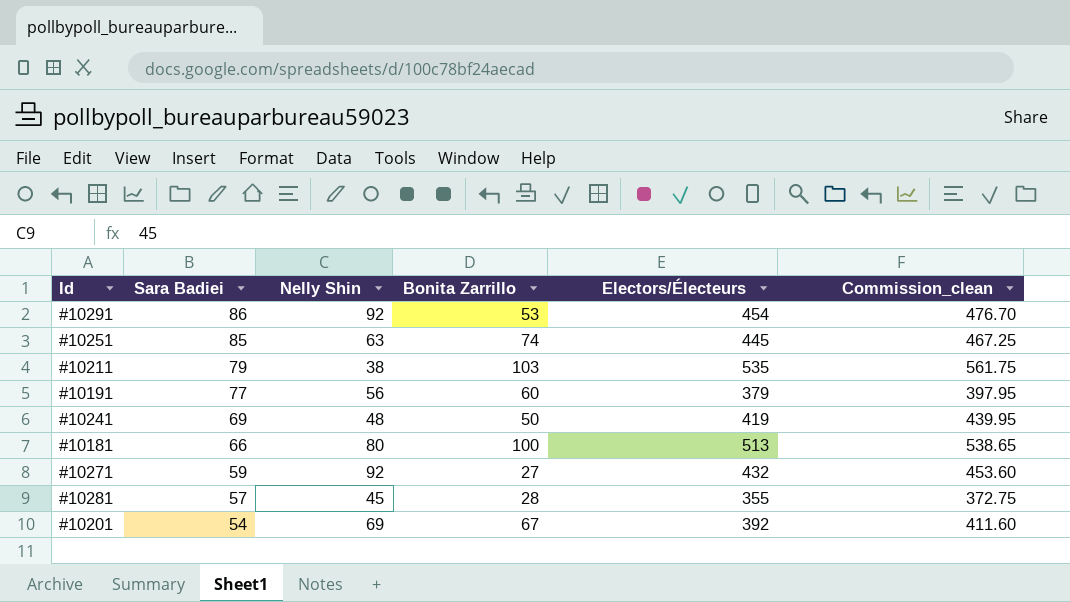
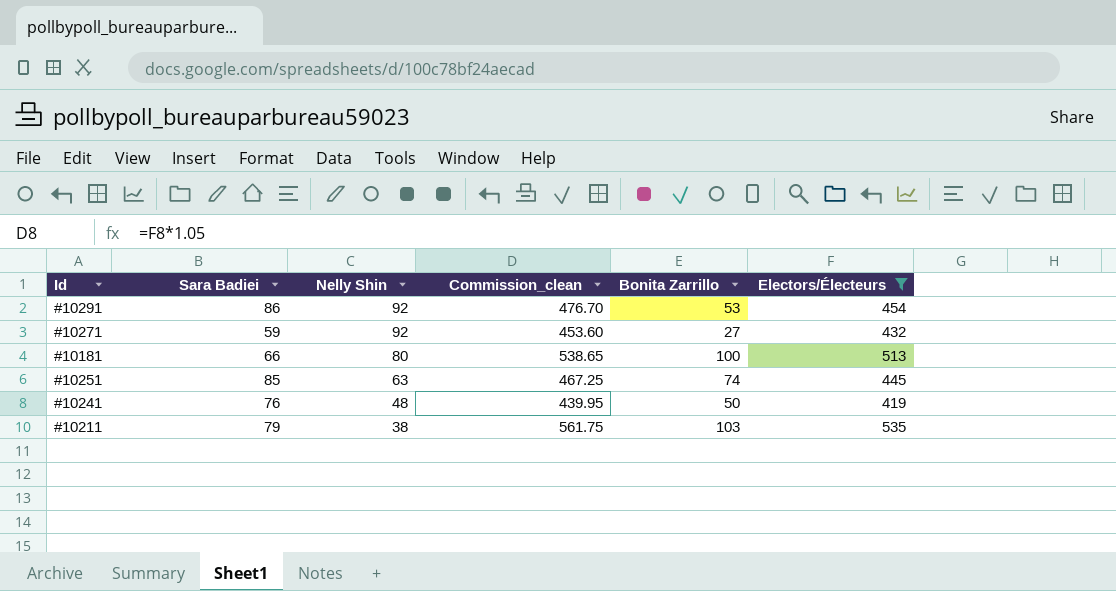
filter: none -> Electors/Électeurs >= 419
row order: Sara Badiei descending -> Nelly Shin descending
column Commission_clean | position: 6 -> 4
#10241 | Sara Badiei: 69 -> 76

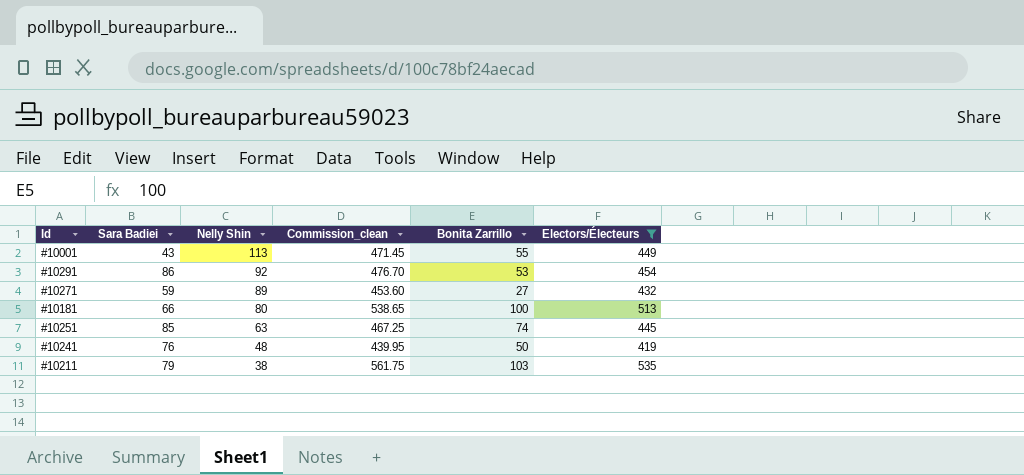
row #10001: none -> 43 | 113 | 471.45 | 55 | 449
#10271 | Nelly Shin: 92 -> 89

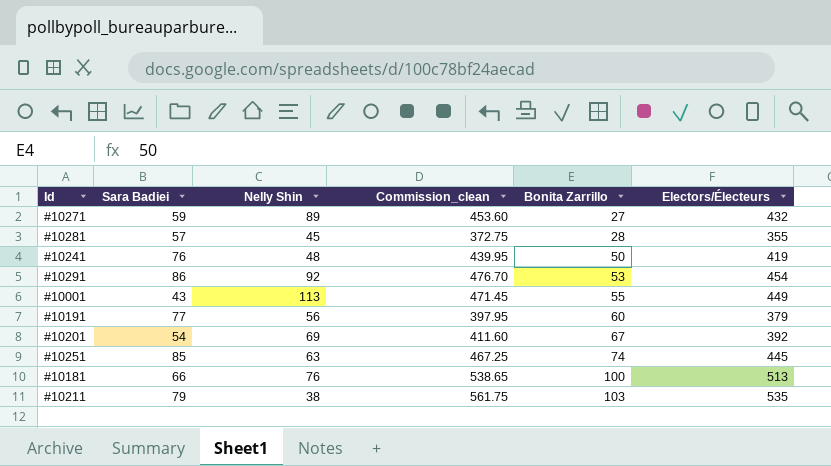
filter: Electors/Électeurs >= 419 -> none
row order: Nelly Shin descending -> Bonita Zarrillo ascending
#10181 | Nelly Shin: 80 -> 76

